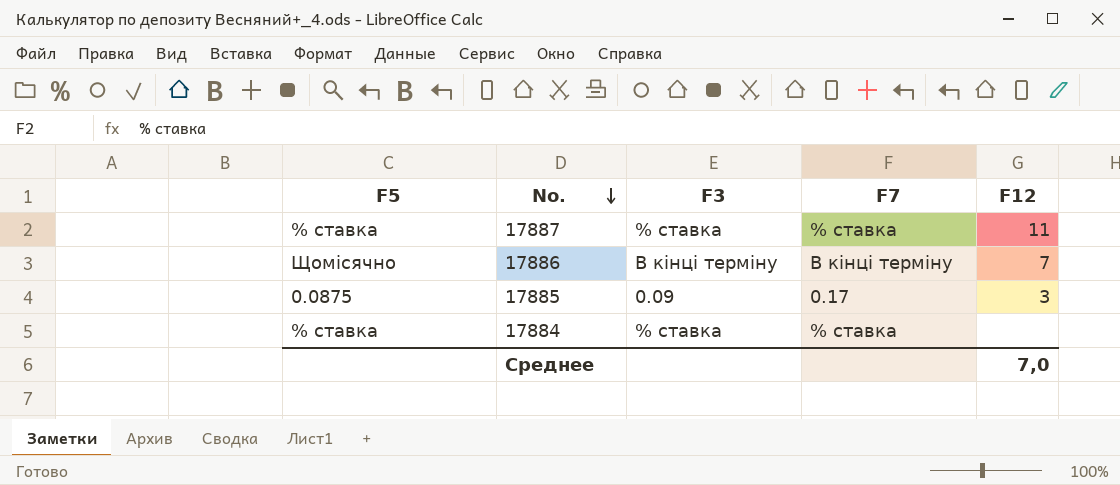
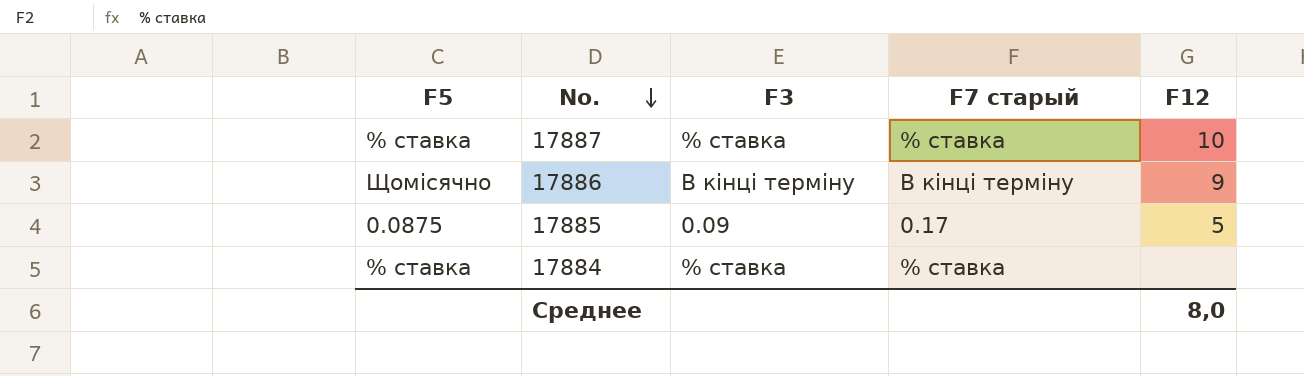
column name: F7 -> F7 старый
17887 | F12: 11 -> 10
17886 | F12: 7 -> 9
17885 | F12: 3 -> 5
Среднее | F12: 7,0 -> 8,0

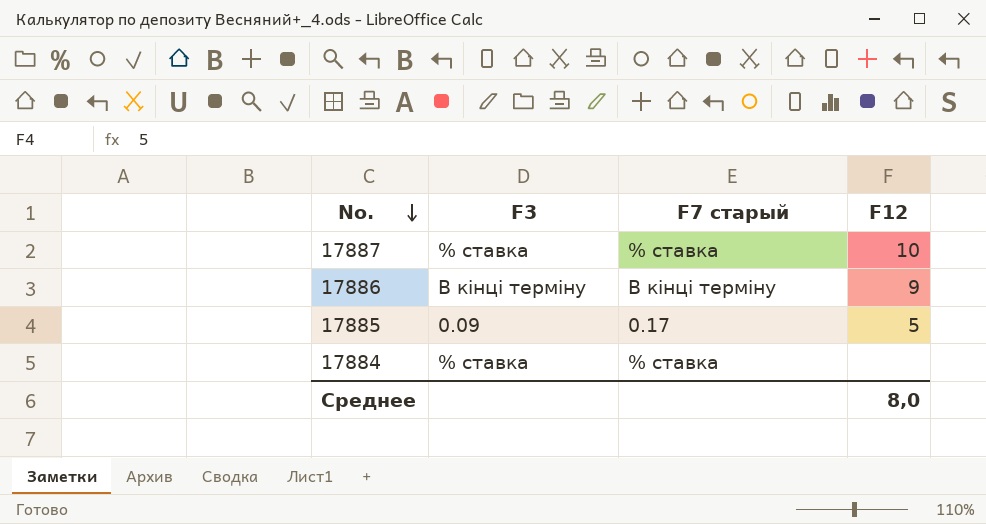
column F5 | position: 1 -> none

